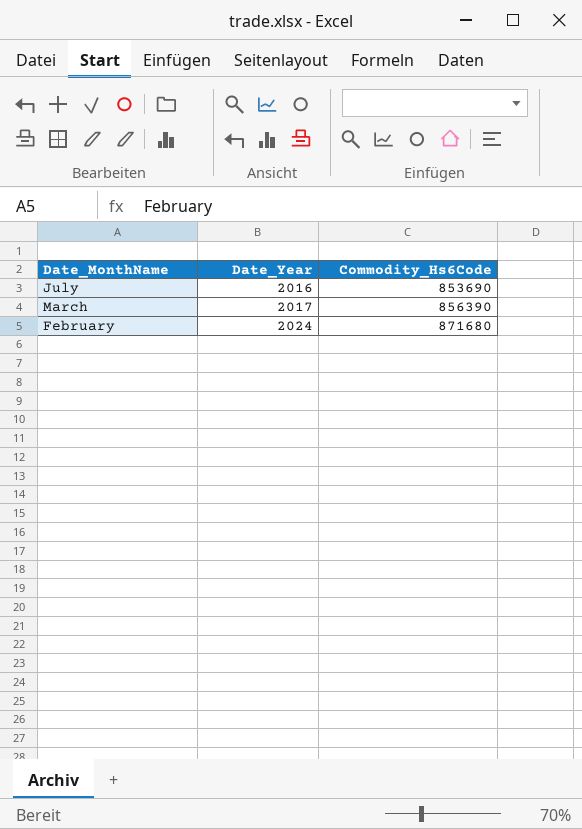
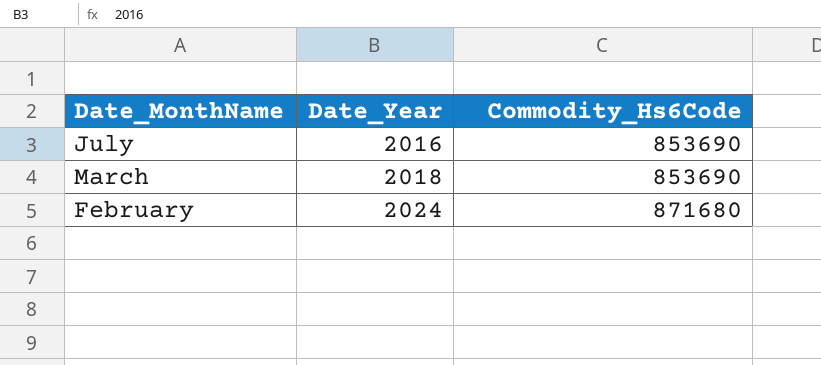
March | Date_Year: 2017 -> 2018
March | Commodity_Hs6Code: 856390 -> 853690

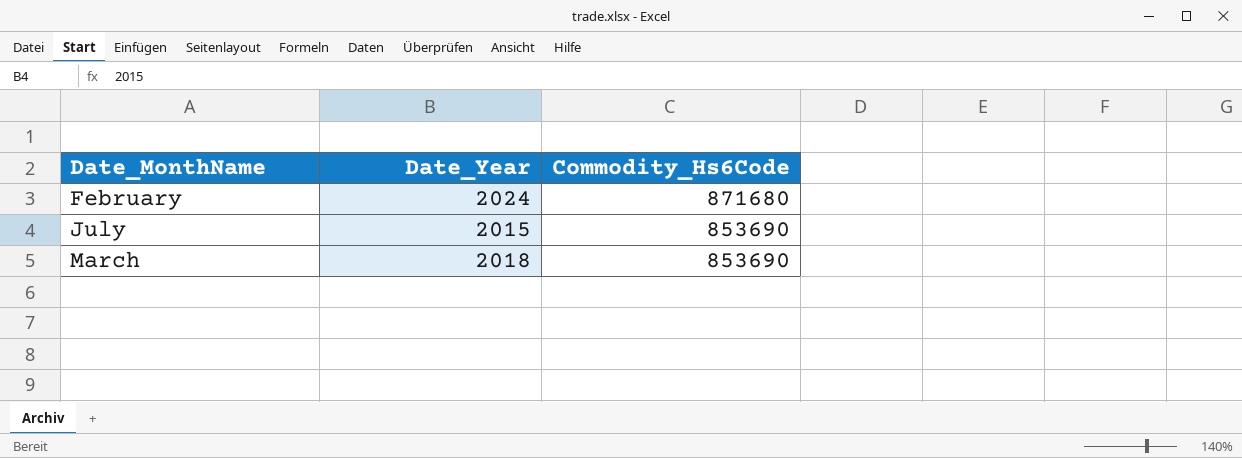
row order: Date_MonthName descending -> Commodity_Hs6Code descending
July | Date_Year: 2016 -> 2015

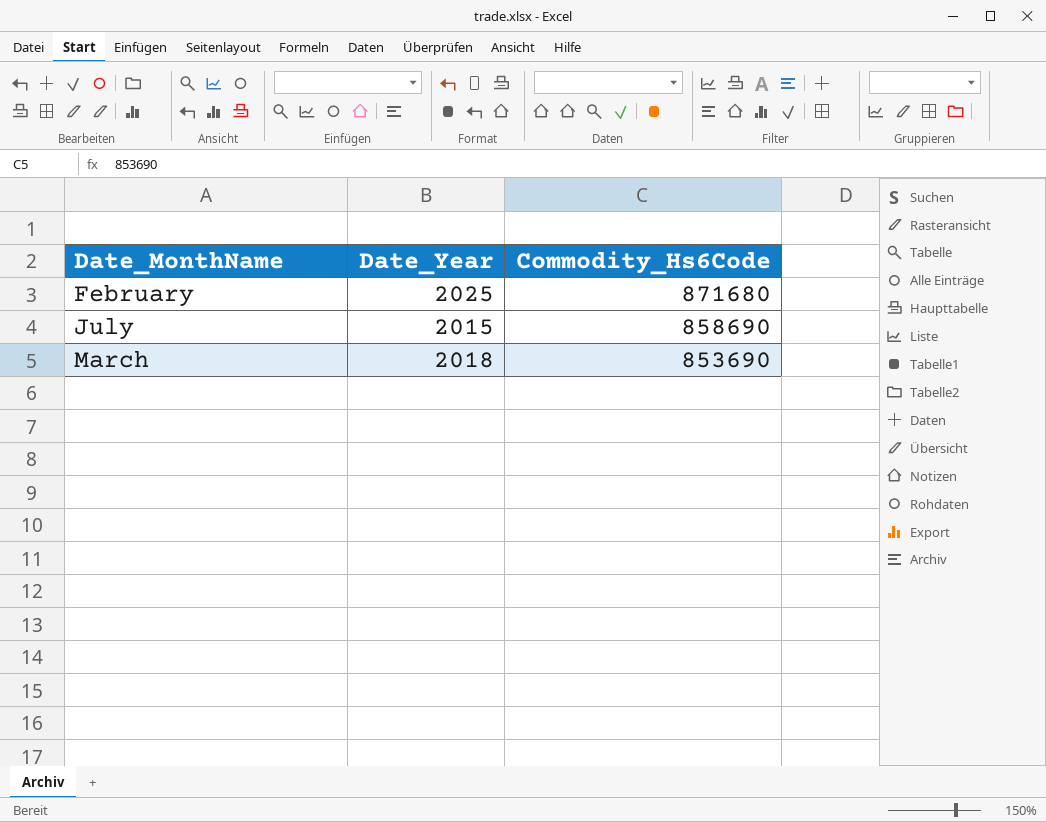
February | Date_Year: 2024 -> 2025
July | Commodity_Hs6Code: 853690 -> 858690

